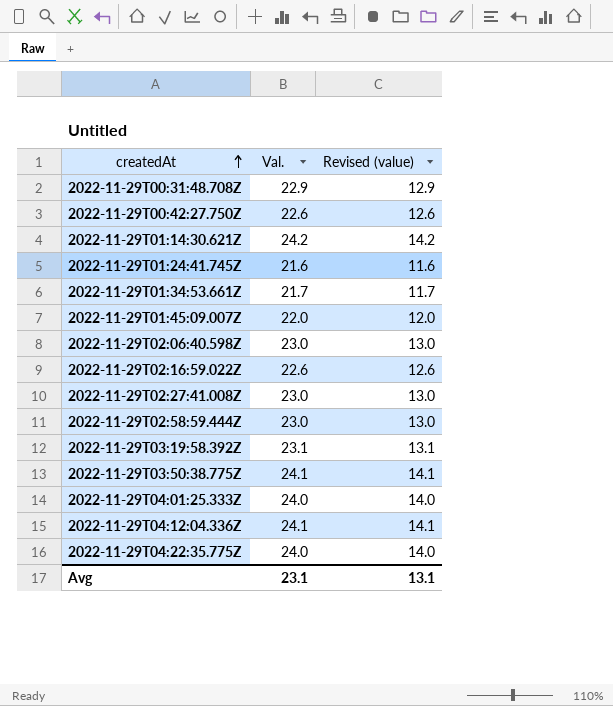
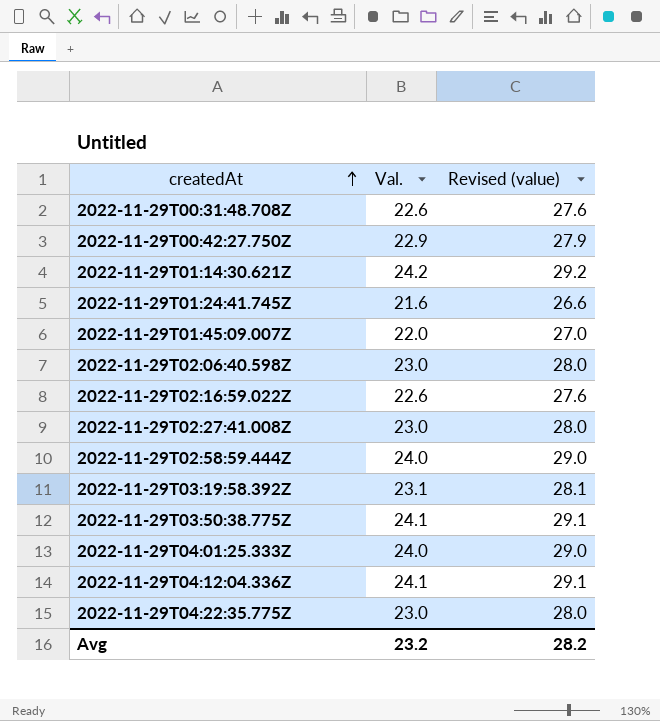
column Revised (value) | formula: [Val.] - 10 -> [Val.] + 5
row 2022-11-29T01:34:53.661Z: 21.7 | 11.7 -> none
2022-11-29T00:31:48.708Z | Val.: 22.9 -> 22.6
2022-11-29T00:42:27.750Z | Val.: 22.6 -> 22.9
2022-11-29T02:58:59.444Z | Val.: 23.0 -> 24.0
2022-11-29T04:22:35.775Z | Val.: 24.0 -> 23.0
Avg | Val.: 23.1 -> 23.2
Avg | Revised (value): 13.1 -> 28.2

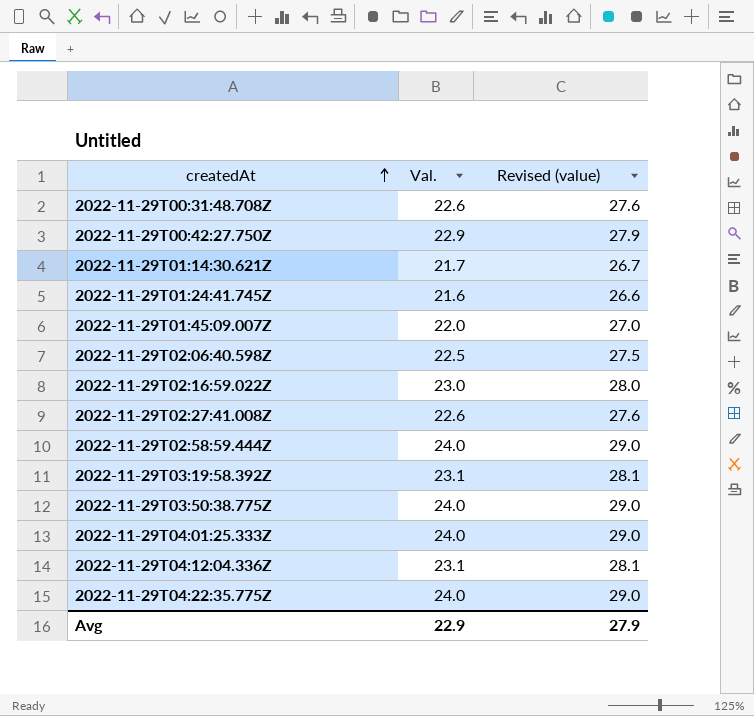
2022-11-29T01:14:30.621Z | Val.: 24.2 -> 21.7
2022-11-29T01:14:30.621Z | Revised (value): 29.2 -> 26.7
2022-11-29T02:06:40.598Z | Val.: 23.0 -> 22.5
2022-11-29T02:06:40.598Z | Revised (value): 28.0 -> 27.5
2022-11-29T02:16:59.022Z | Val.: 22.6 -> 23.0
2022-11-29T02:16:59.022Z | Revised (value): 27.6 -> 28.0
2022-11-29T02:27:41.008Z | Val.: 23.0 -> 22.6
2022-11-29T02:27:41.008Z | Revised (value): 28.0 -> 27.6
2022-11-29T03:50:38.775Z | Val.: 24.1 -> 24.0
2022-11-29T03:50:38.775Z | Revised (value): 29.1 -> 29.0
2022-11-29T04:12:04.336Z | Val.: 24.1 -> 23.1
2022-11-29T04:12:04.336Z | Revised (value): 29.1 -> 28.1
2022-11-29T04:22:35.775Z | Val.: 23.0 -> 24.0
2022-11-29T04:22:35.775Z | Revised (value): 28.0 -> 29.0
Avg | Val.: 23.2 -> 22.9
Avg | Revised (value): 28.2 -> 27.9

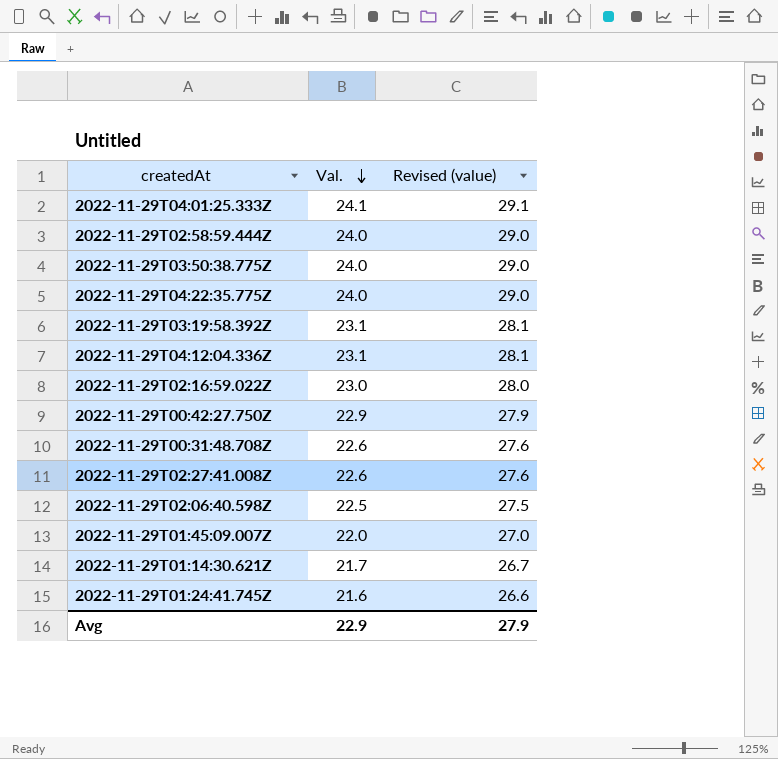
row order: createdAt ascending -> Val. descending
2022-11-29T04:01:25.333Z | Val.: 24.0 -> 24.1
2022-11-29T04:01:25.333Z | Revised (value): 29.0 -> 29.1

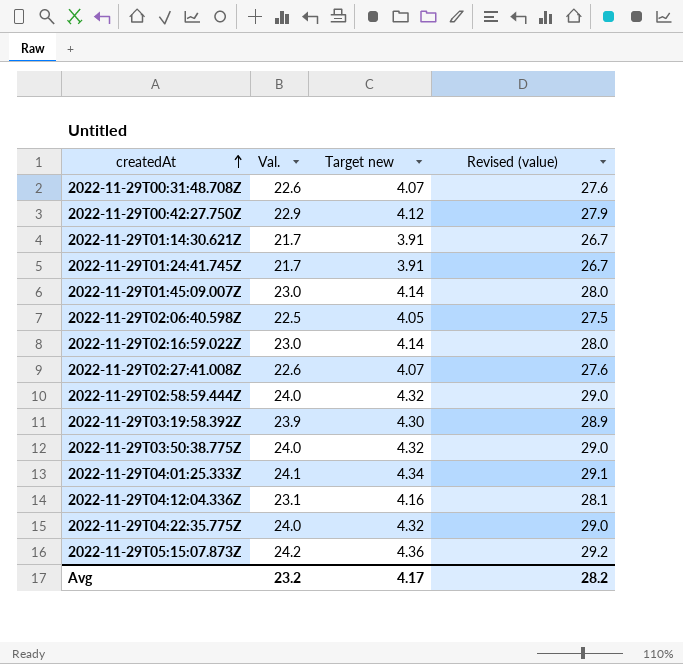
row order: Val. descending -> createdAt ascending
column Target new | formula: none -> [Val.] * 0.18
2022-11-29T01:24:41.745Z | Val.: 21.6 -> 21.7
2022-11-29T01:24:41.745Z | Revised (value): 26.6 -> 26.7
2022-11-29T01:45:09.007Z | Val.: 22.0 -> 23.0
2022-11-29T01:45:09.007Z | Revised (value): 27.0 -> 28.0
2022-11-29T03:19:58.392Z | Val.: 23.1 -> 23.9
2022-11-29T03:19:58.392Z | Revised (value): 28.1 -> 28.9
row 2022-11-29T05:15:07.873Z: none -> 24.2 | 4.36 | 29.2
Avg | Val.: 22.9 -> 23.2
Avg | Revised (value): 27.9 -> 28.2

